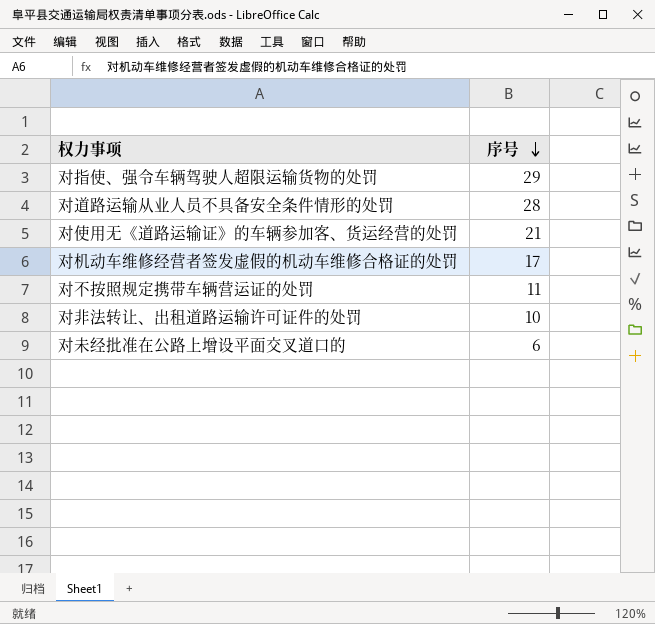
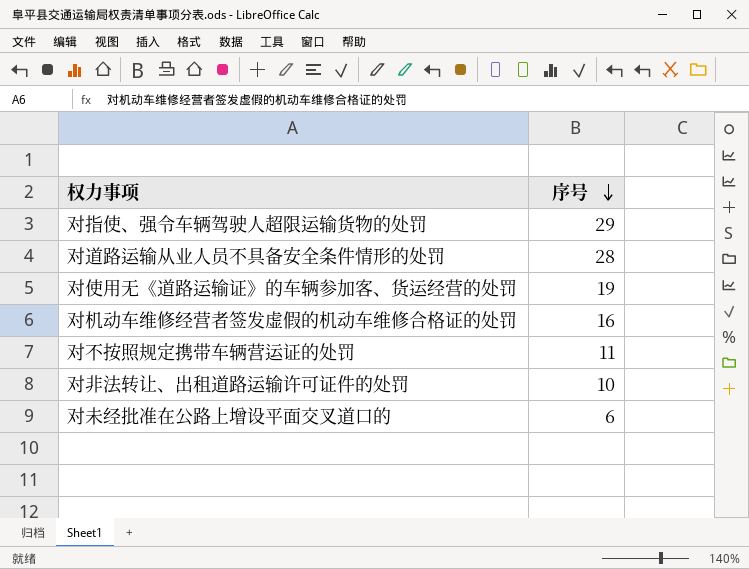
对使用无《道路运输证》的车辆参加客、货运经营的处罚 | 序号: 21 -> 19
对机动车维修经营者签发虚假的机动车维修合格证的处罚 | 序号: 17 -> 16

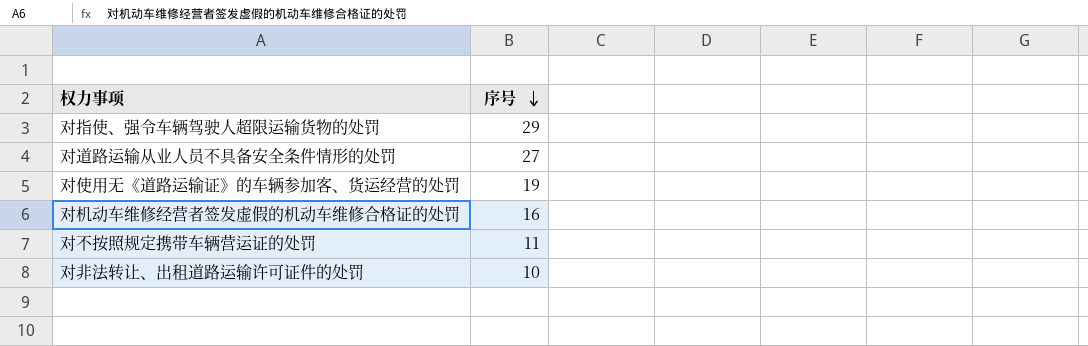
row 对未经批准在公路上增设平面交叉道口的: 6 -> none
对道路运输从业人员不具备安全条件情形的处罚 | 序号: 28 -> 27

